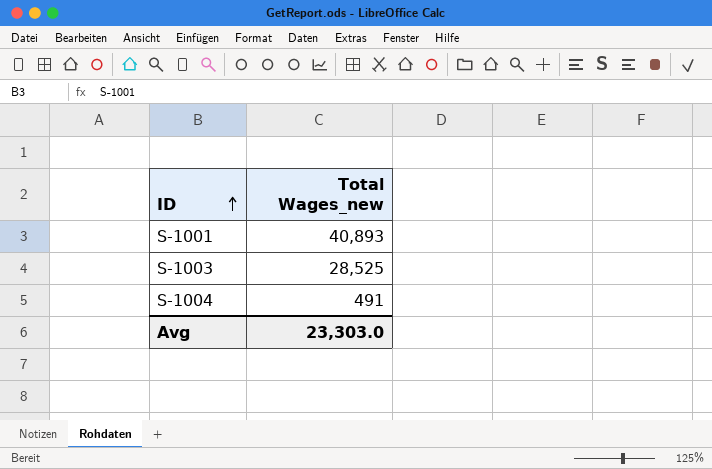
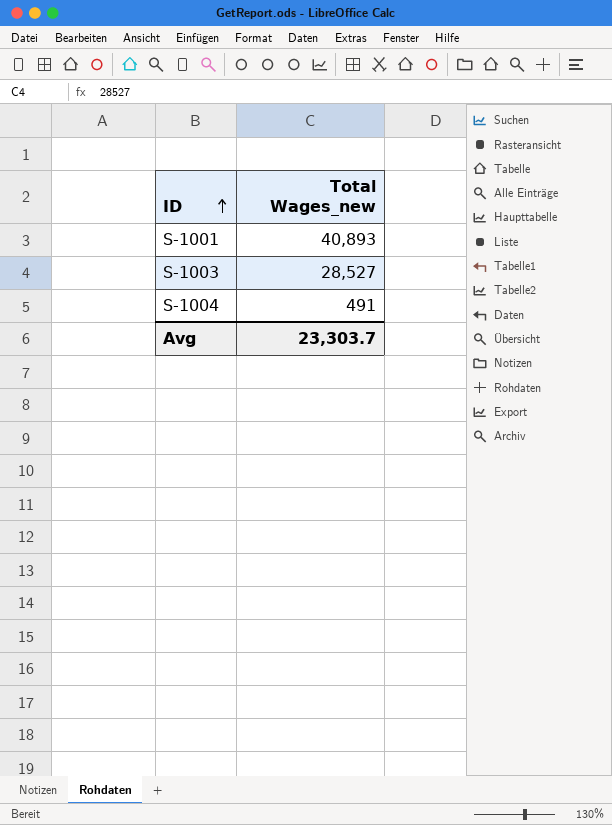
S-1003 | Total Wages_new: 28,525 -> 28,527
Avg | Total Wages_new: 23,303.0 -> 23,303.7

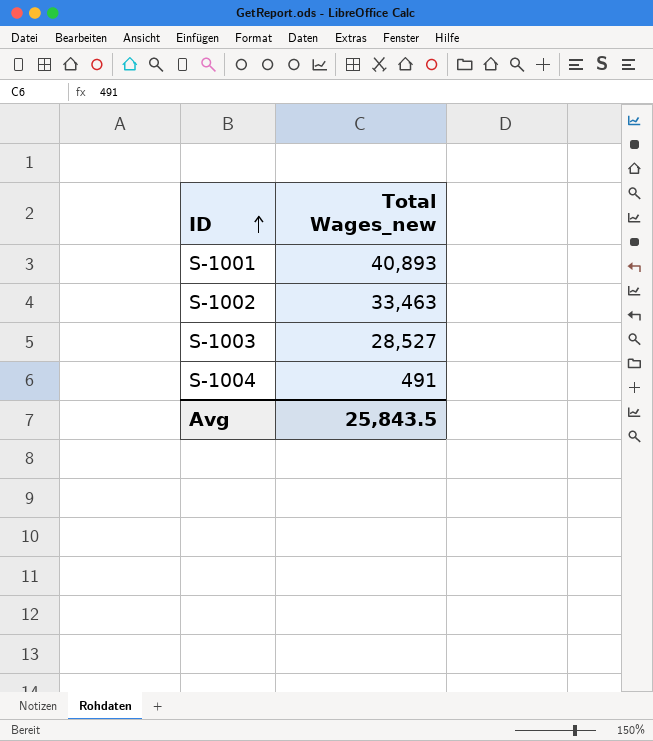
row S-1002: none -> 33,463
Avg | Total Wages_new: 23,303.7 -> 25,843.5

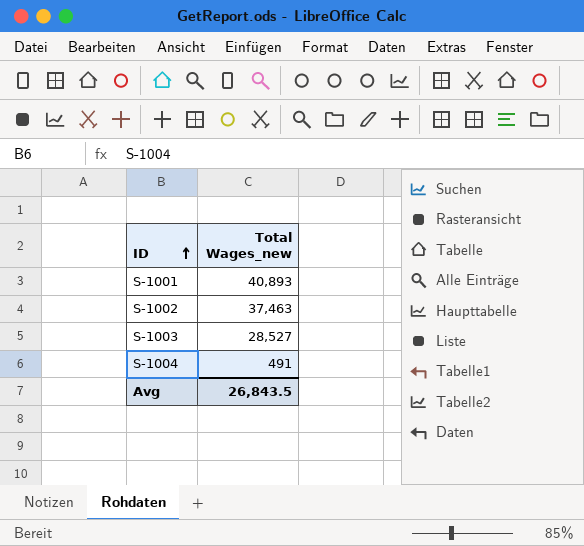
S-1002 | Total Wages_new: 33,463 -> 37,463
Avg | Total Wages_new: 25,843.5 -> 26,843.5

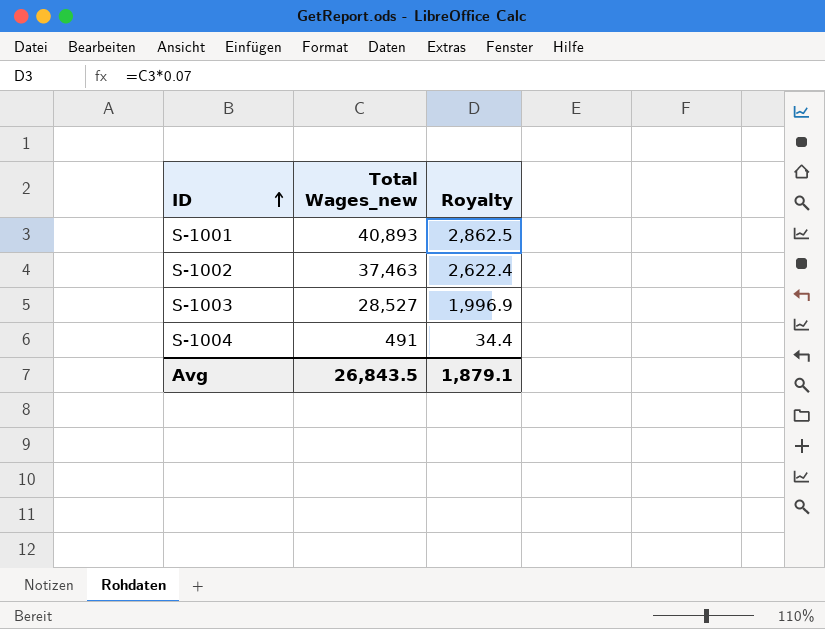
column Royalty | formula: none -> [Total Wages_new] * 0.07

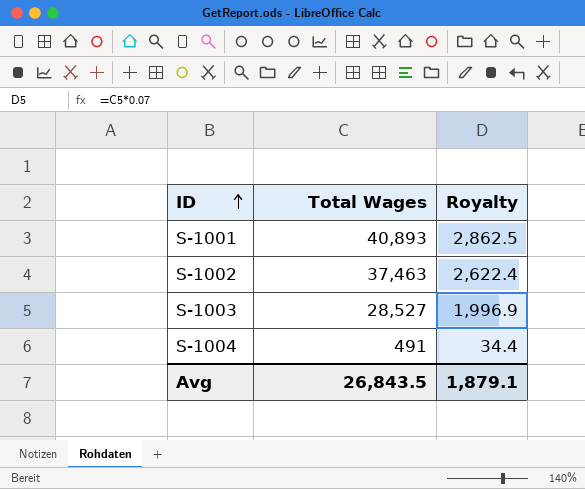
column name: Total Wages_new -> Total Wages

